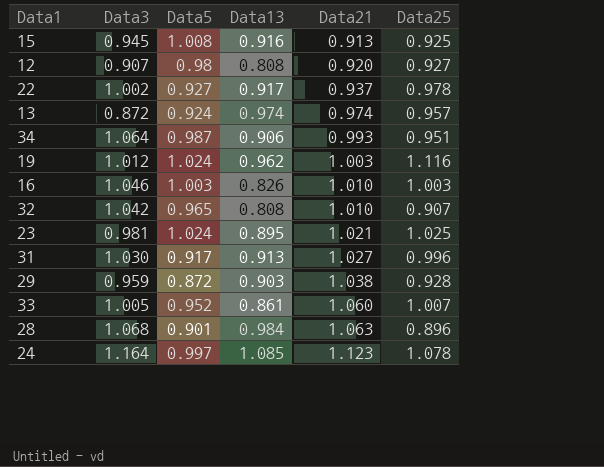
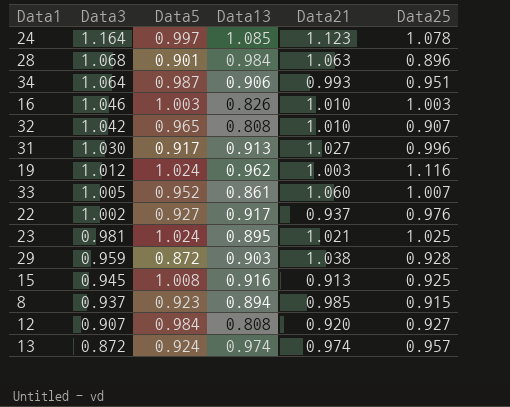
row order: Data21 ascending -> Data3 descending
22 | Data25: 0.978 -> 0.976
row 8: none -> 0.937 | 0.923 | 0.894 | 0.985 | 0.915
12 | Data5: 0.98 -> 0.984

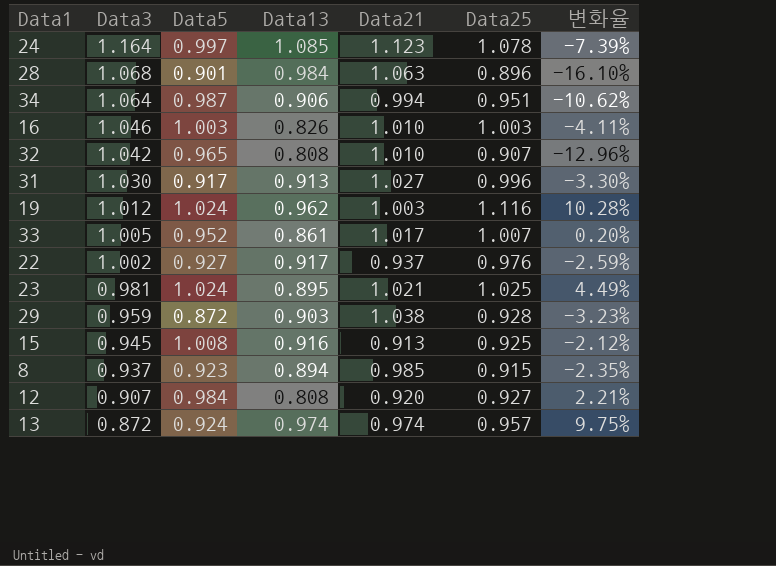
column 변화율 | formula: none -> ([Data25] - [Data3]) / [Data3]
34 | Data21: 0.993 -> 0.994
33 | Data21: 1.060 -> 1.017

